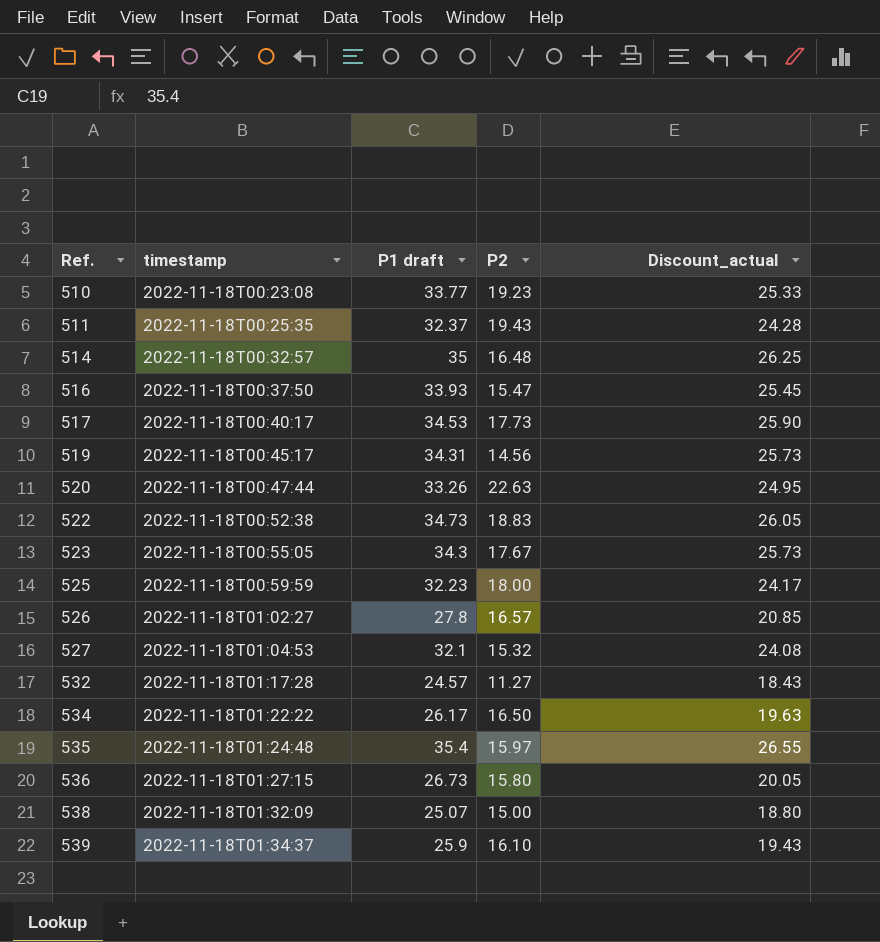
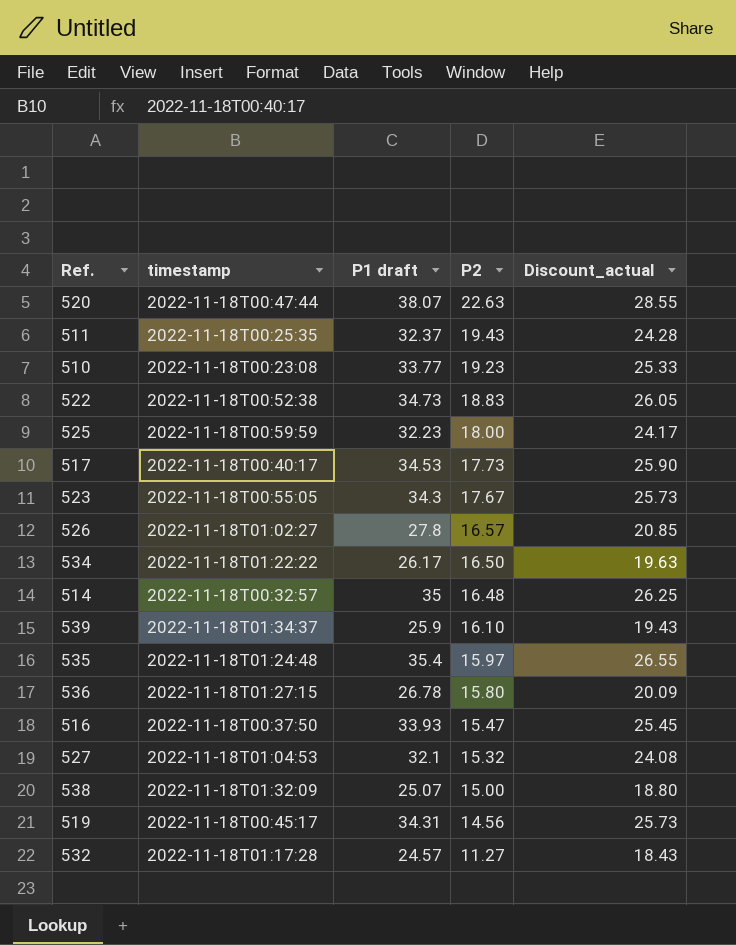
row order: Ref. ascending -> P2 descending
520 | P1 draft: 33.26 -> 38.07
520 | Discount_actual: 24.95 -> 28.55
536 | P1 draft: 26.73 -> 26.78
536 | Discount_actual: 20.05 -> 20.09

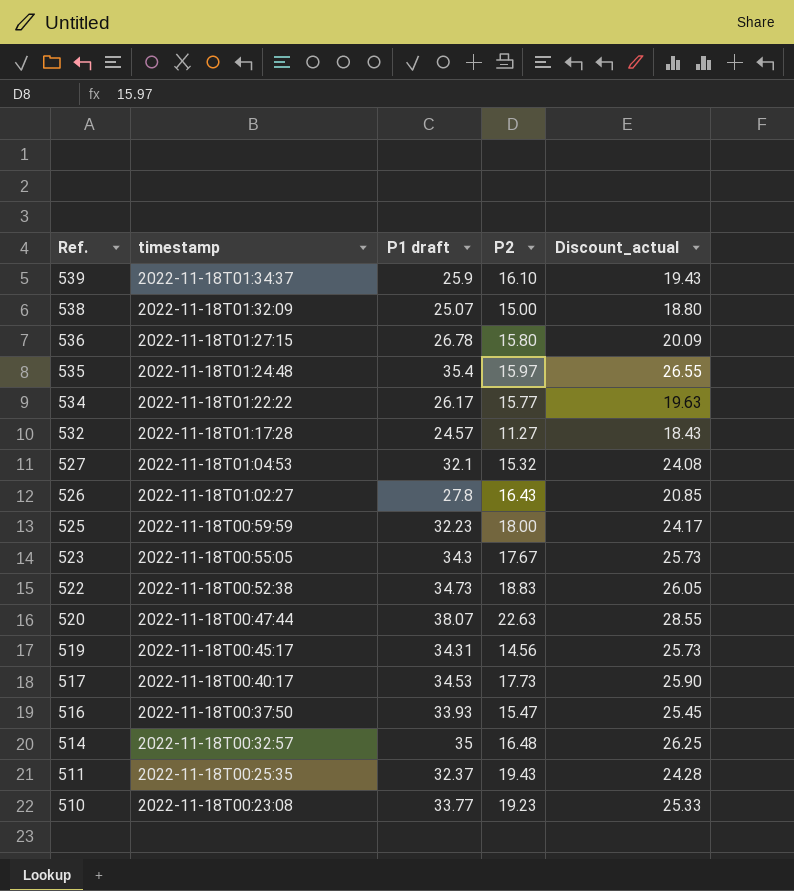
row order: P2 descending -> Ref. descending
534 | P2: 16.50 -> 15.77
526 | P2: 16.57 -> 16.43

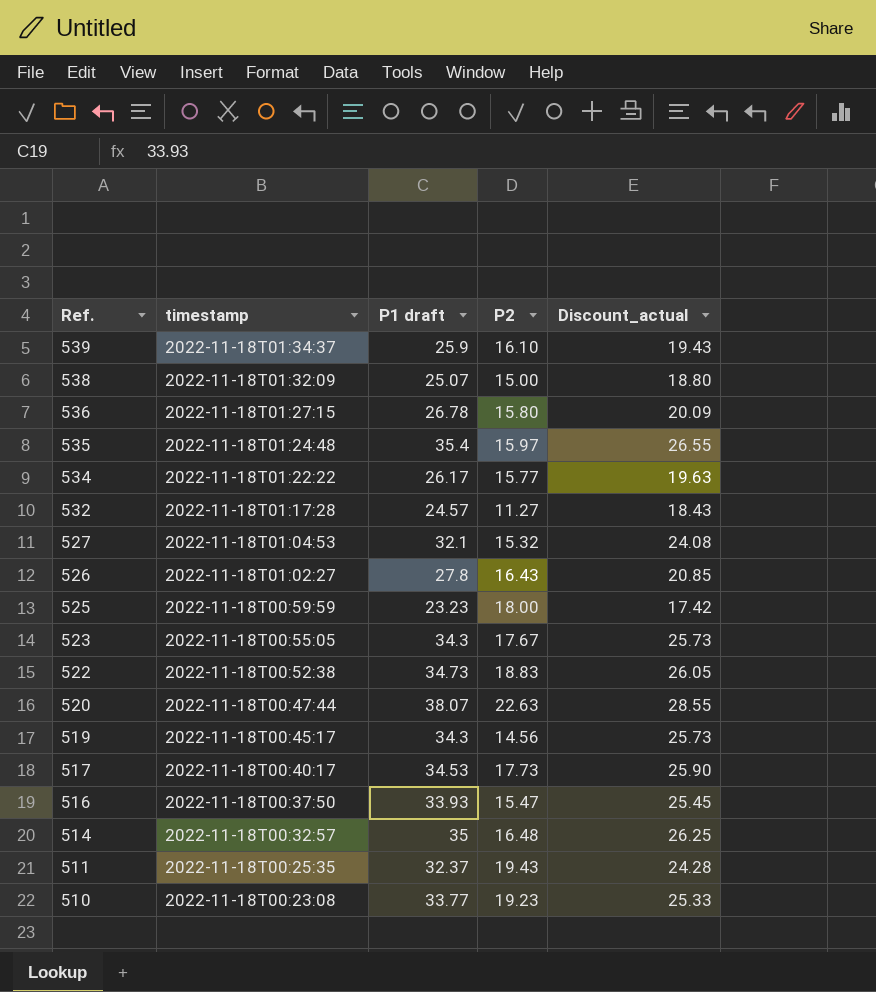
525 | P1 draft: 32.23 -> 23.23
525 | Discount_actual: 24.17 -> 17.42
519 | P1 draft: 34.31 -> 34.3

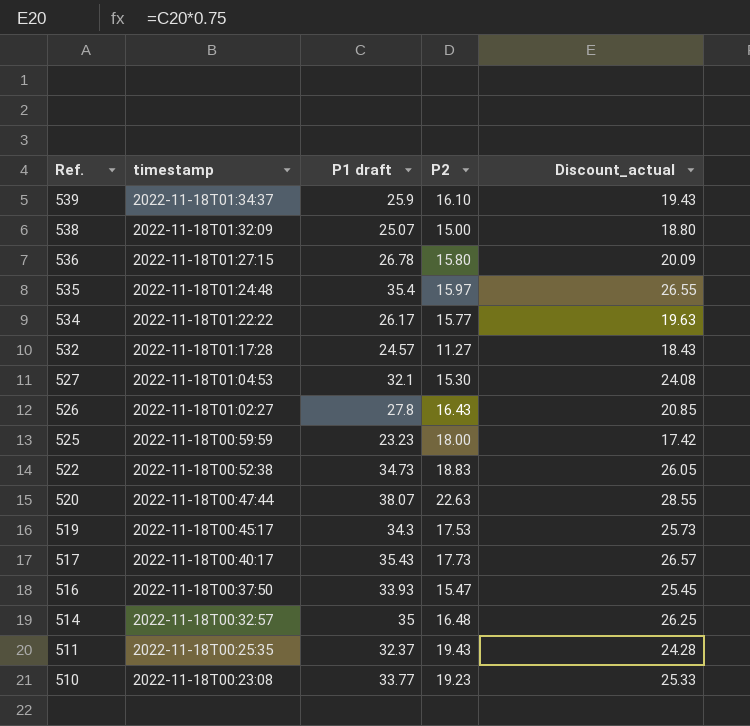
row 523: 2022-11-18T00:55:05 | 34.3 | 17.67 | 25.73 -> none
527 | P2: 15.32 -> 15.30
519 | P2: 14.56 -> 17.53
517 | P1 draft: 34.53 -> 35.43
517 | Discount_actual: 25.90 -> 26.57

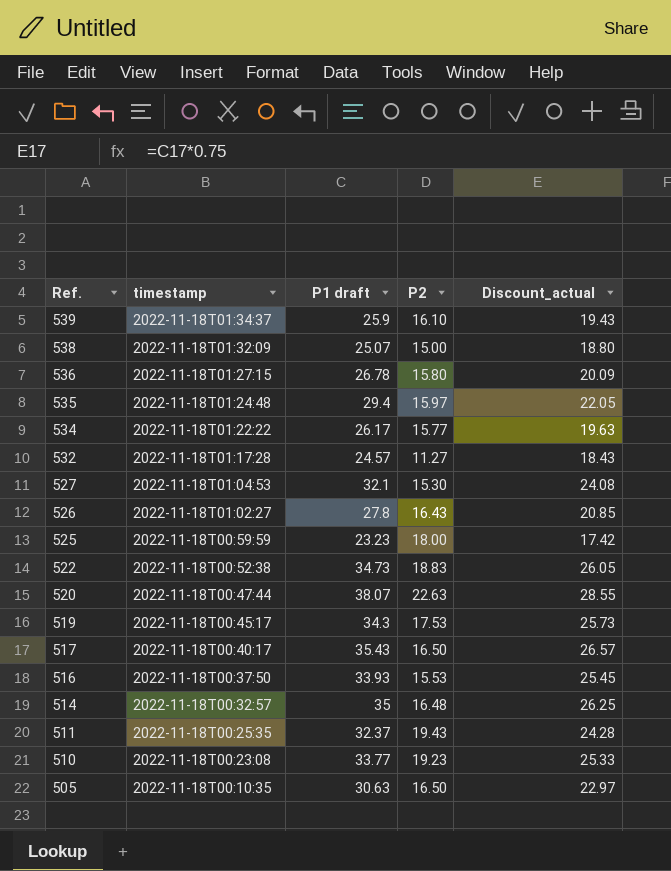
535 | P1 draft: 35.4 -> 29.4
535 | Discount_actual: 26.55 -> 22.05
517 | P2: 17.73 -> 16.50
516 | P2: 15.47 -> 15.53
row 505: none -> 2022-11-18T00:10:35 | 30.63 | 16.50 | 22.97

